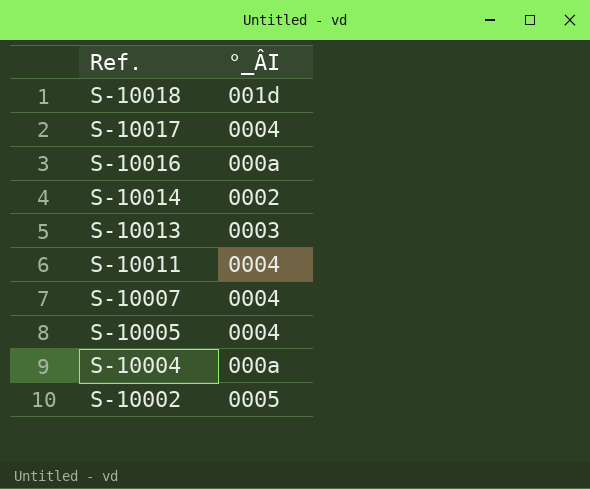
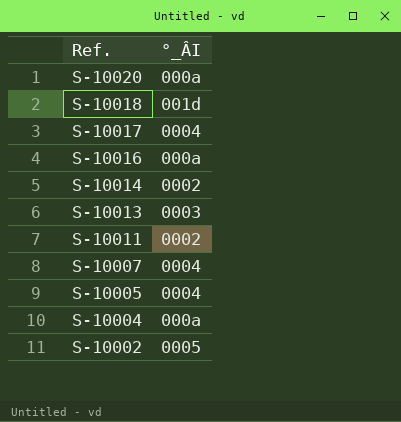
row S-10020: none -> 000a
S-10011 | °_ÂI: 0004 -> 0002

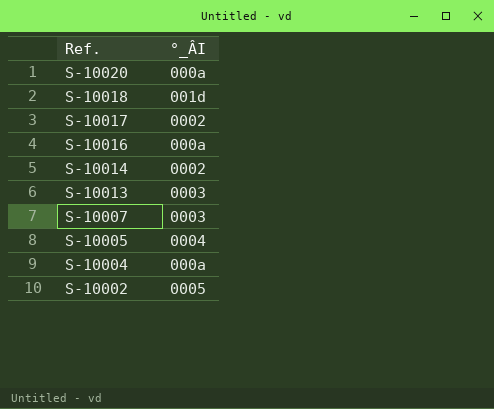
row S-10011: 0002 -> none
S-10017 | °_ÂI: 0004 -> 0002
S-10007 | °_ÂI: 0004 -> 0003

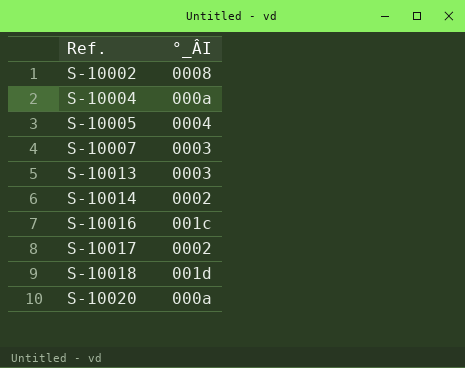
row order: Ref. descending -> Ref. ascending
S-10002 | °_ÂI: 0005 -> 0008
S-10016 | °_ÂI: 000a -> 001c

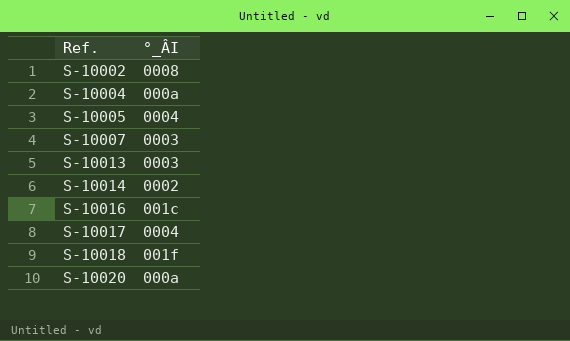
S-10017 | °_ÂI: 0002 -> 0004
S-10018 | °_ÂI: 001d -> 001f

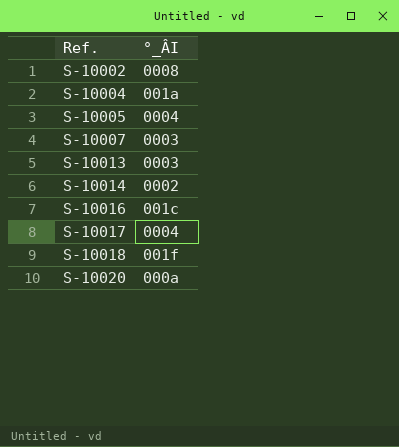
S-10004 | °_ÂI: 000a -> 001a

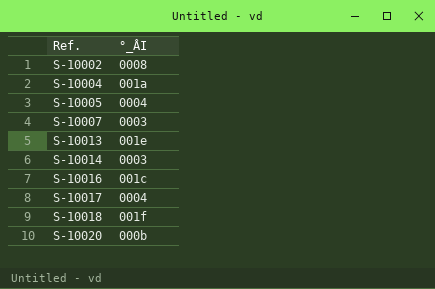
S-10013 | °_ÂI: 0003 -> 001e
S-10014 | °_ÂI: 0002 -> 0003
S-10020 | °_ÂI: 000a -> 000b

